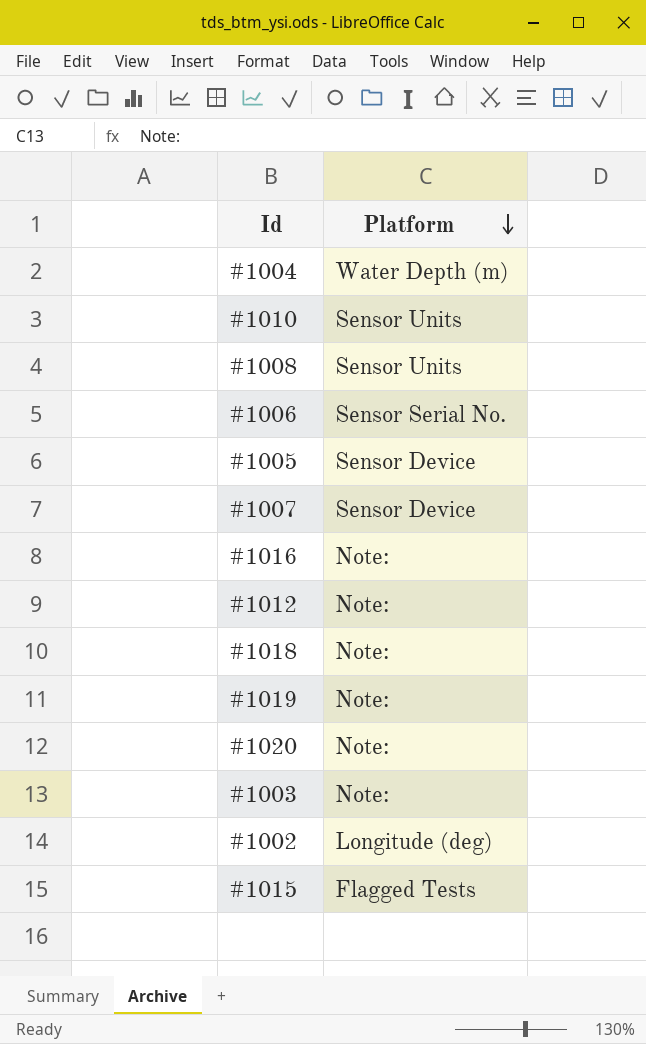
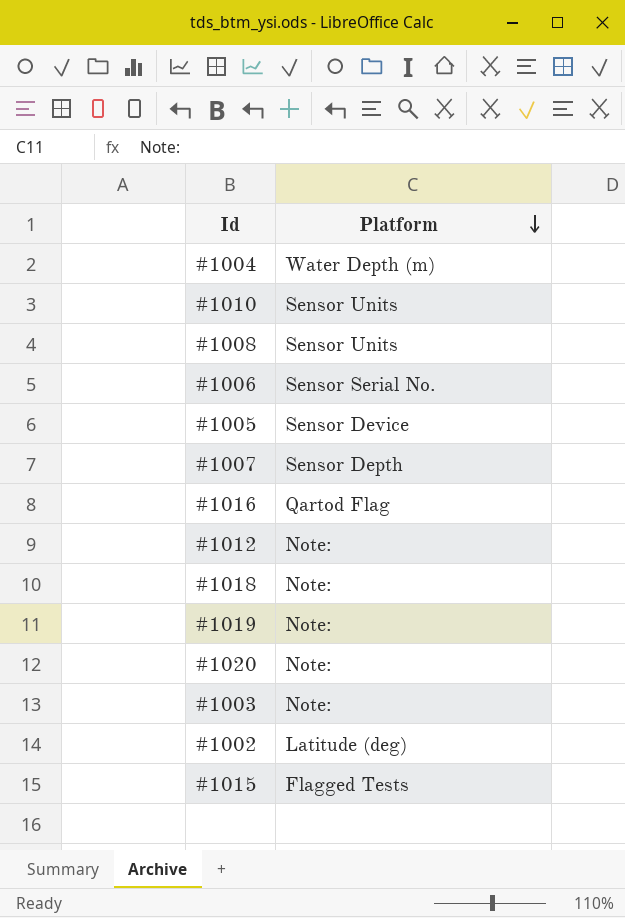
#1007 | Platform: Sensor Device -> Sensor Depth
#1016 | Platform: Note: -> Qartod Flag
#1002 | Platform: Longitude (deg) -> Latitude (deg)

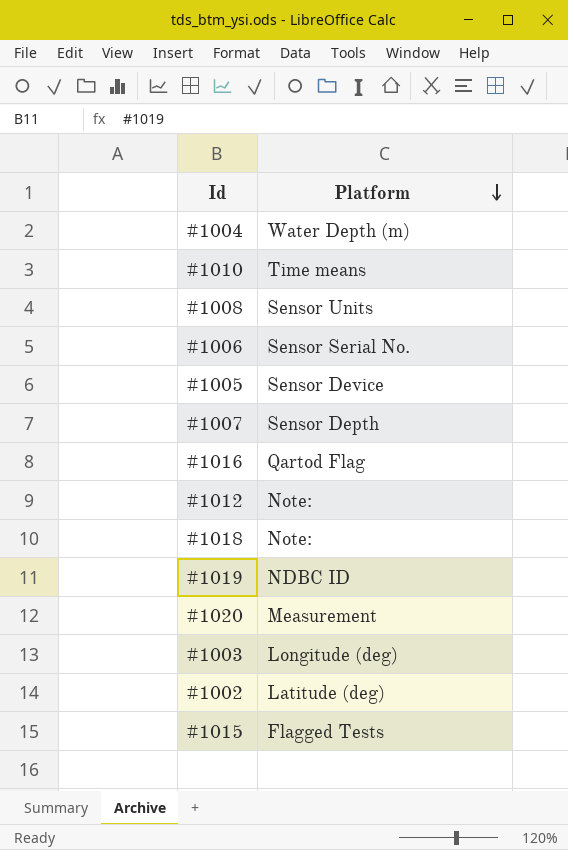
#1010 | Platform: Sensor Units -> Time means
#1019 | Platform: Note: -> NDBC ID
#1020 | Platform: Note: -> Measurement
#1003 | Platform: Note: -> Longitude (deg)

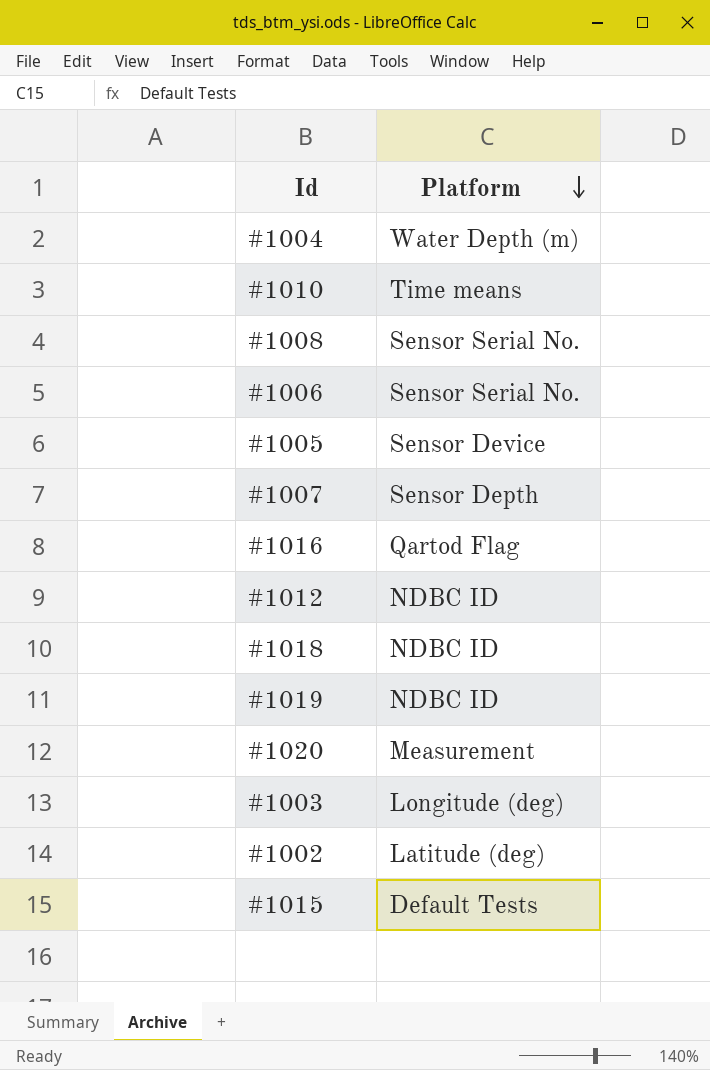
#1008 | Platform: Sensor Units -> Sensor Serial No.
#1012 | Platform: Note: -> NDBC ID
#1018 | Platform: Note: -> NDBC ID
#1015 | Platform: Flagged Tests -> Default Tests

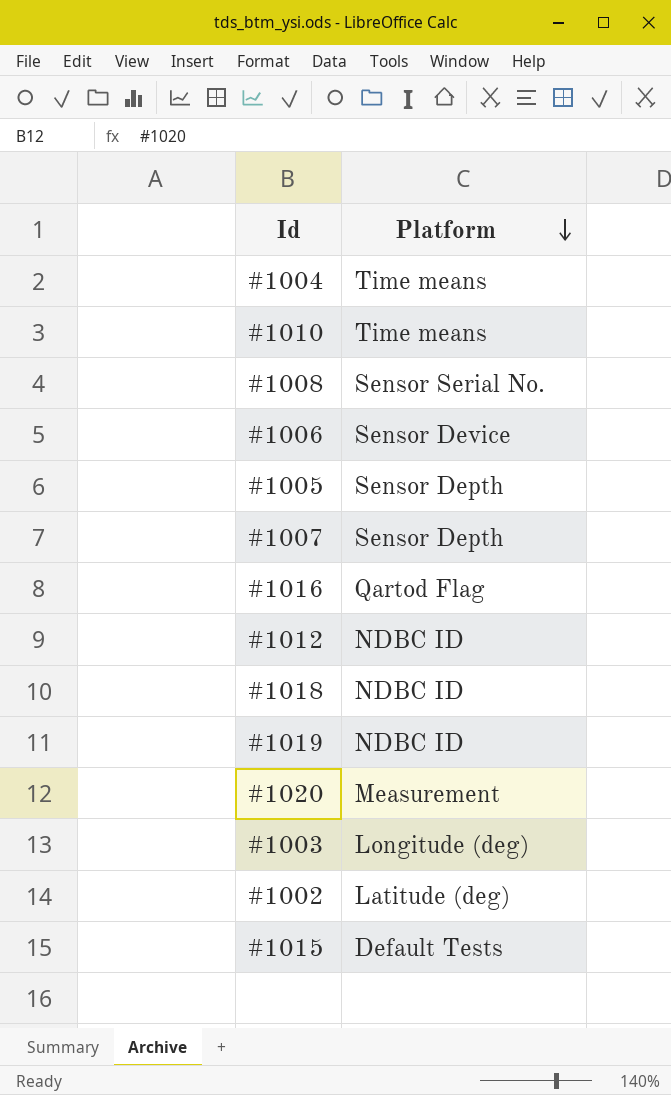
#1004 | Platform: Water Depth (m) -> Time means
#1006 | Platform: Sensor Serial No. -> Sensor Device
#1005 | Platform: Sensor Device -> Sensor Depth

